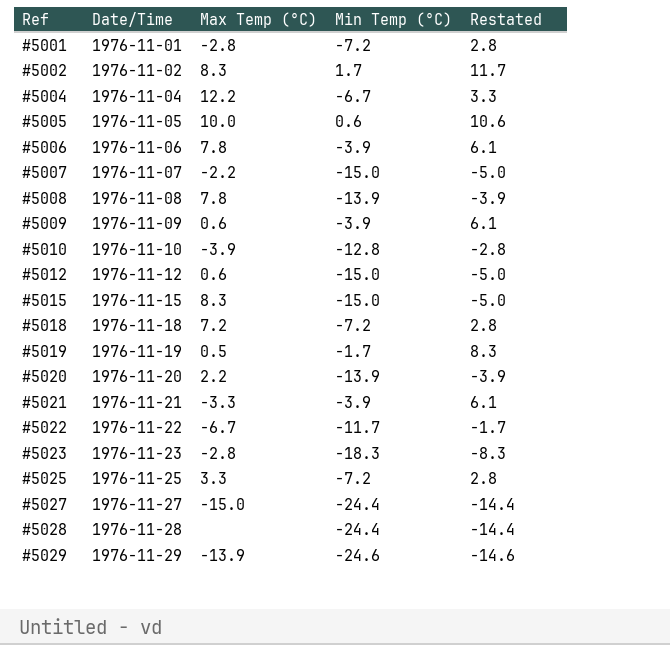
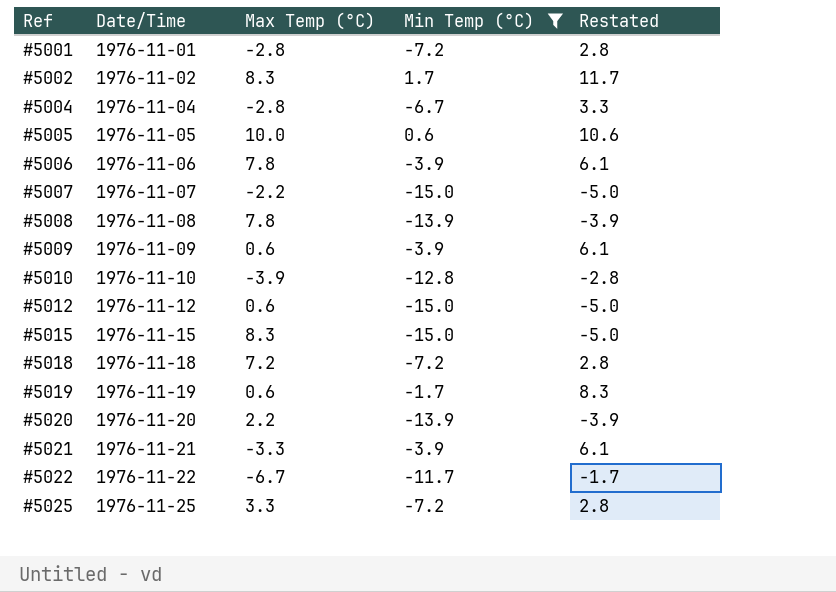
filter: none -> Min Temp (°C) >= -15.0
#5004 | Max Temp (°C): 12.2 -> -2.8
#5019 | Max Temp (°C): 0.5 -> 0.6

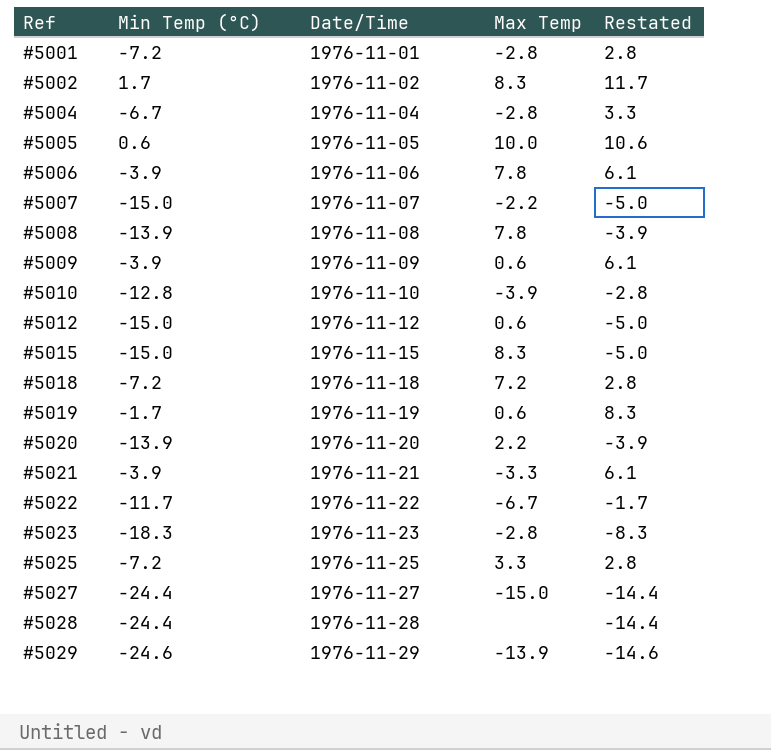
filter: Min Temp (°C) >= -15.0 -> none
column Min Temp (°C) | position: 4 -> 2
column name: Max Temp (°C) -> Max Temp

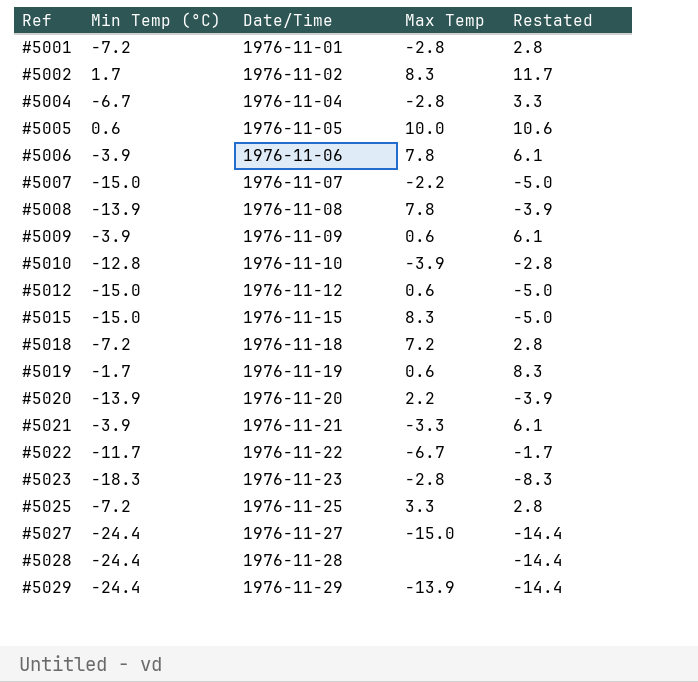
#5029 | Min Temp (°C): -24.6 -> -24.4
#5029 | Restated: -14.6 -> -14.4

